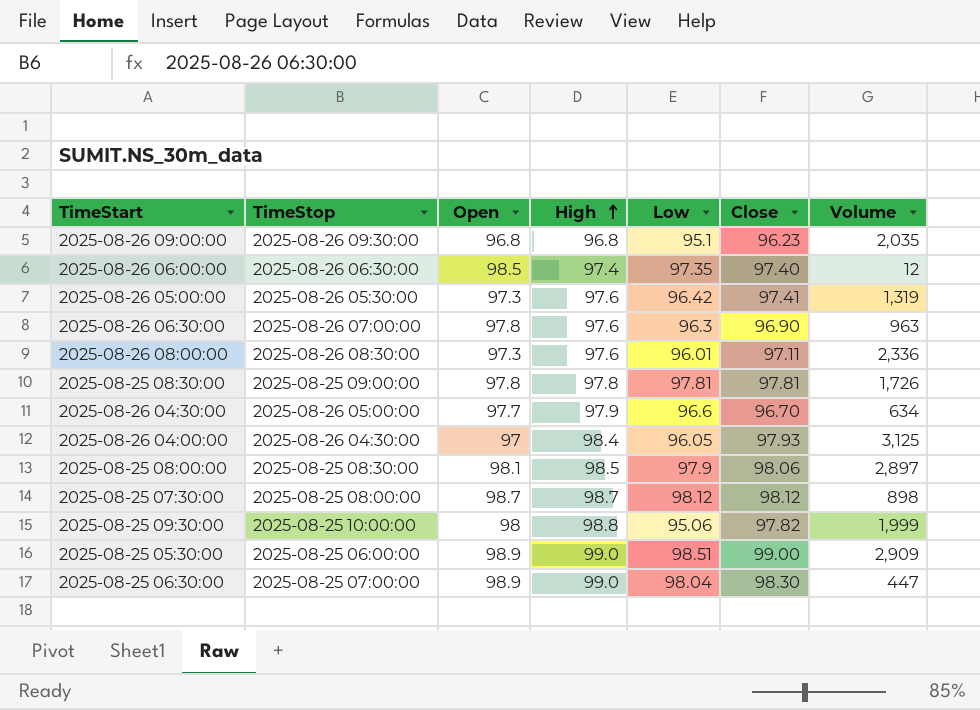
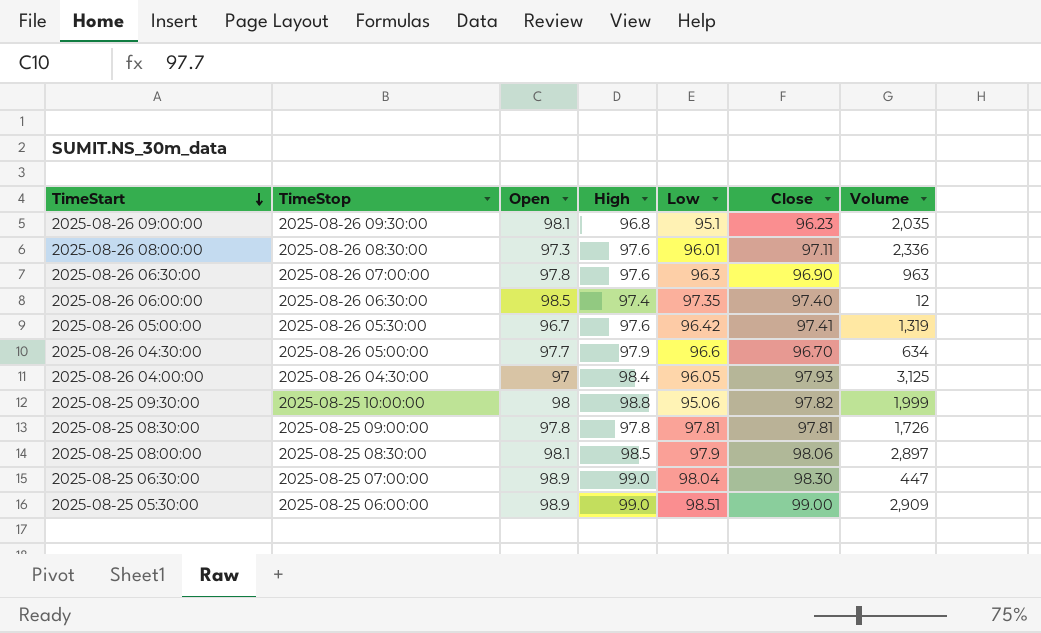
row order: High ascending -> TimeStart descending
row 2025-08-25 07:30:00: 2025-08-25 08:00:00 | 98.7 | 98.7 | 98.12 | 98.12 | 898 -> none
2025-08-26 09:00:00 | Open: 96.8 -> 98.1
2025-08-26 05:00:00 | Open: 97.3 -> 96.7

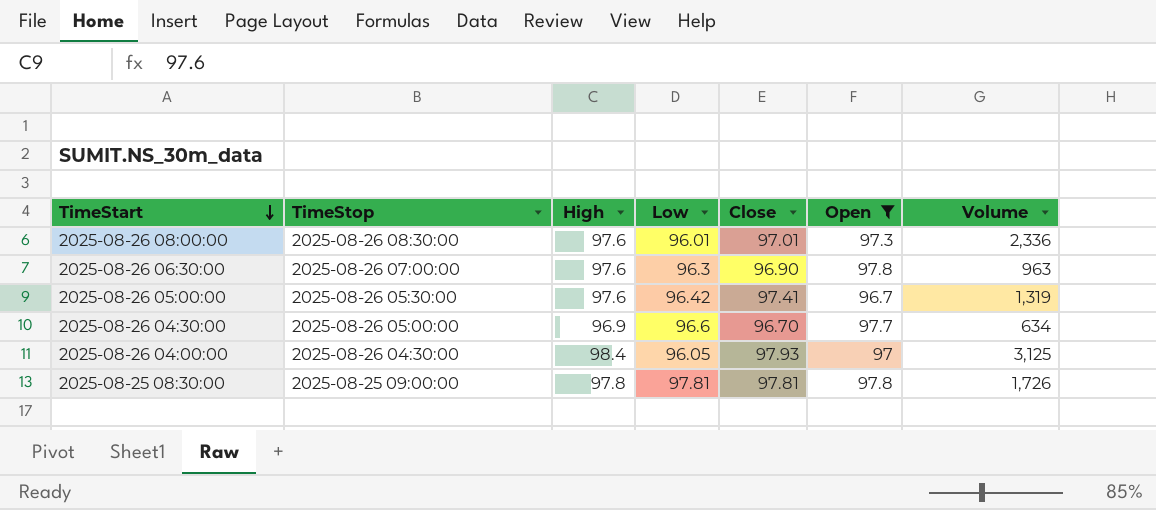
filter: none -> Open <= 97.8
column Open | position: 3 -> 6
2025-08-26 08:00:00 | Close: 97.11 -> 97.01
2025-08-26 04:30:00 | High: 97.9 -> 96.9

